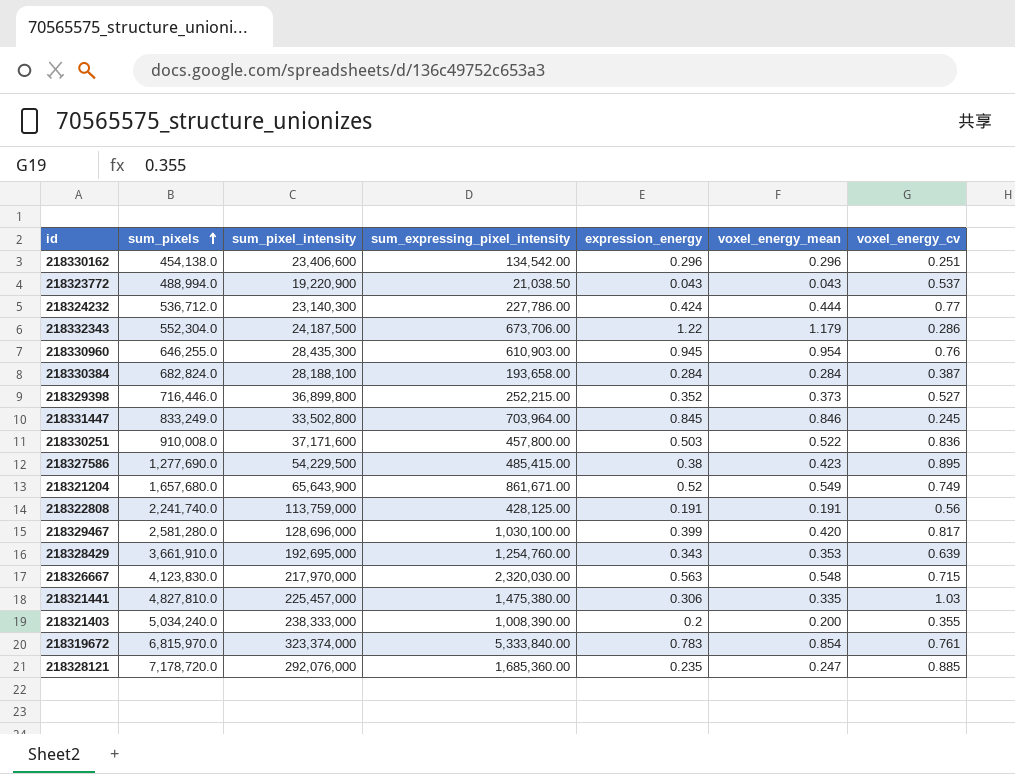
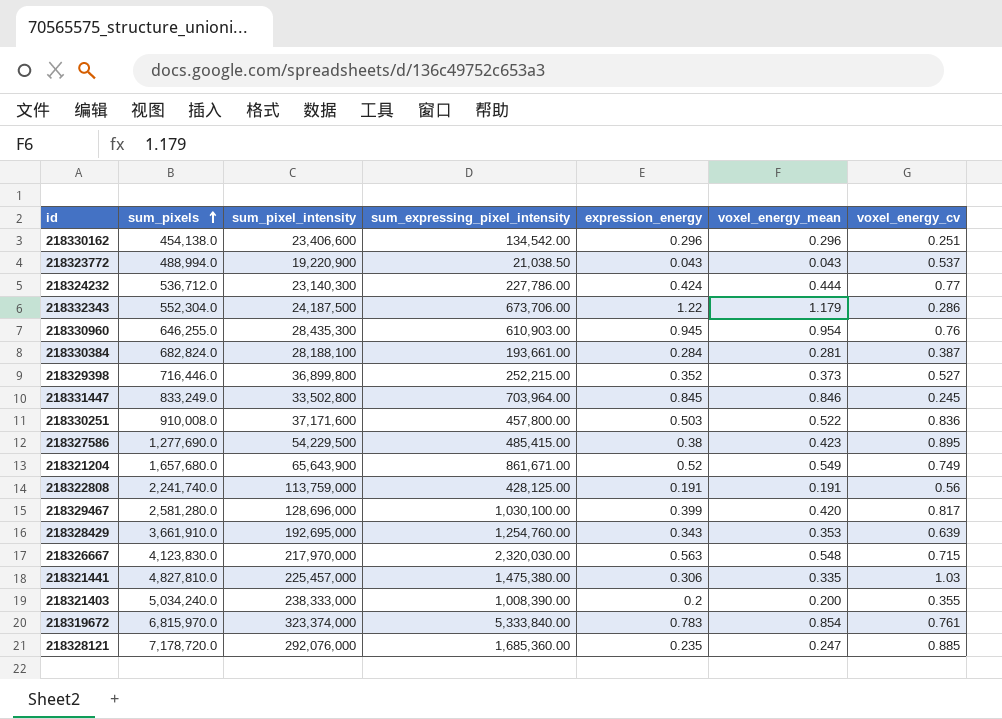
218330384 | sum_expressing_pixel_intensity: 193,658.00 -> 193,661.00
218330384 | voxel_energy_mean: 0.284 -> 0.281

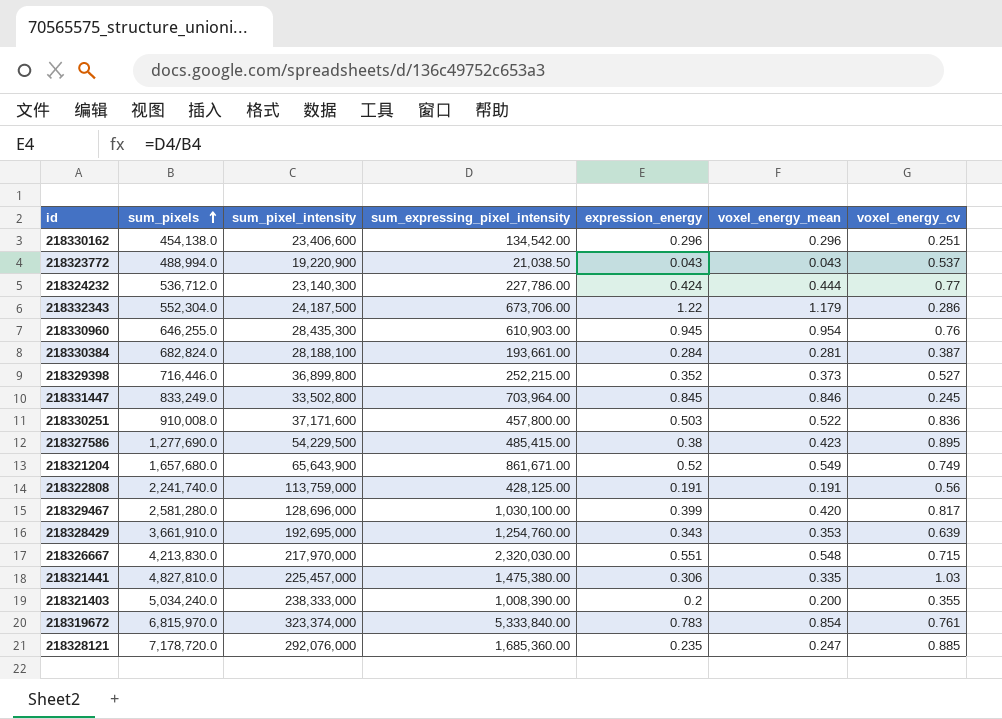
218326667 | sum_pixels: 4,123,830.0 -> 4,213,830.0
218326667 | expression_energy: 0.563 -> 0.551

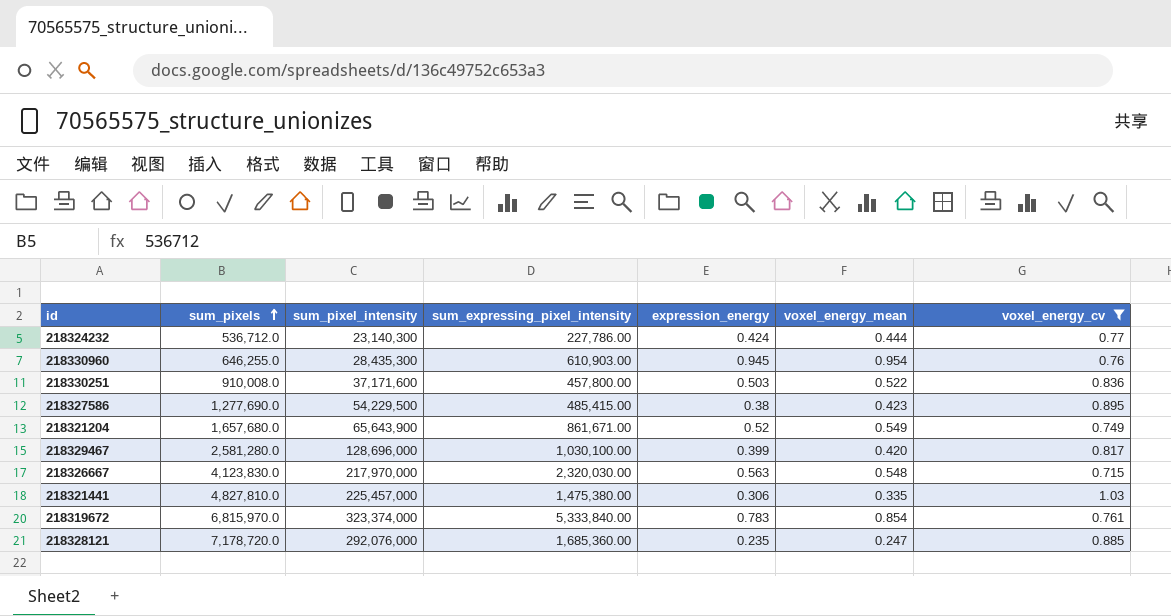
filter: none -> voxel_energy_cv >= 0.715
218326667 | sum_pixels: 4,213,830.0 -> 4,123,830.0
218326667 | expression_energy: 0.551 -> 0.563

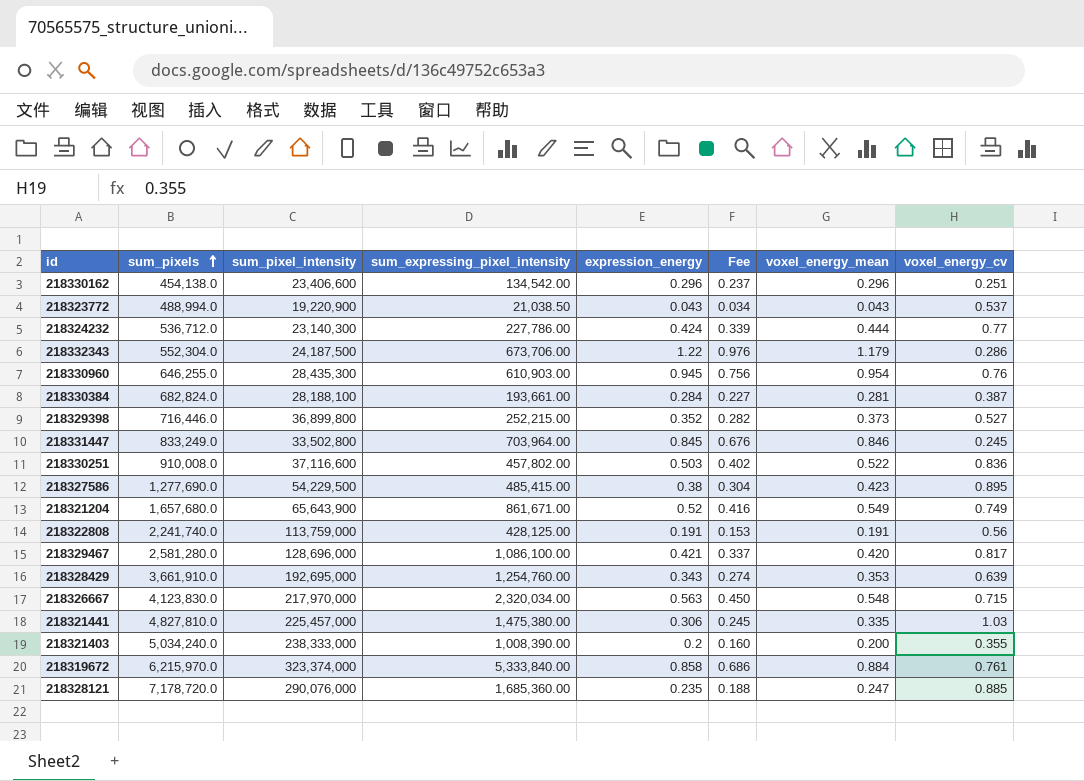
filter: voxel_energy_cv >= 0.715 -> none
column Fee | formula: none -> [expression_energy] * 0.8
218330251 | sum_pixel_intensity: 37,171,600 -> 37,116,600
218330251 | sum_expressing_pixel_intensity: 457,800.00 -> 457,802.00
218329467 | sum_expressing_pixel_intensity: 1,030,100.00 -> 1,086,100.00
218329467 | expression_energy: 0.399 -> 0.421
218326667 | sum_expressing_pixel_intensity: 2,320,030.00 -> 2,320,034.00
218319672 | sum_pixels: 6,815,970.0 -> 6,215,970.0
218319672 | expression_energy: 0.783 -> 0.858
218319672 | voxel_energy_mean: 0.854 -> 0.884
218328121 | sum_pixel_intensity: 292,076,000 -> 290,076,000

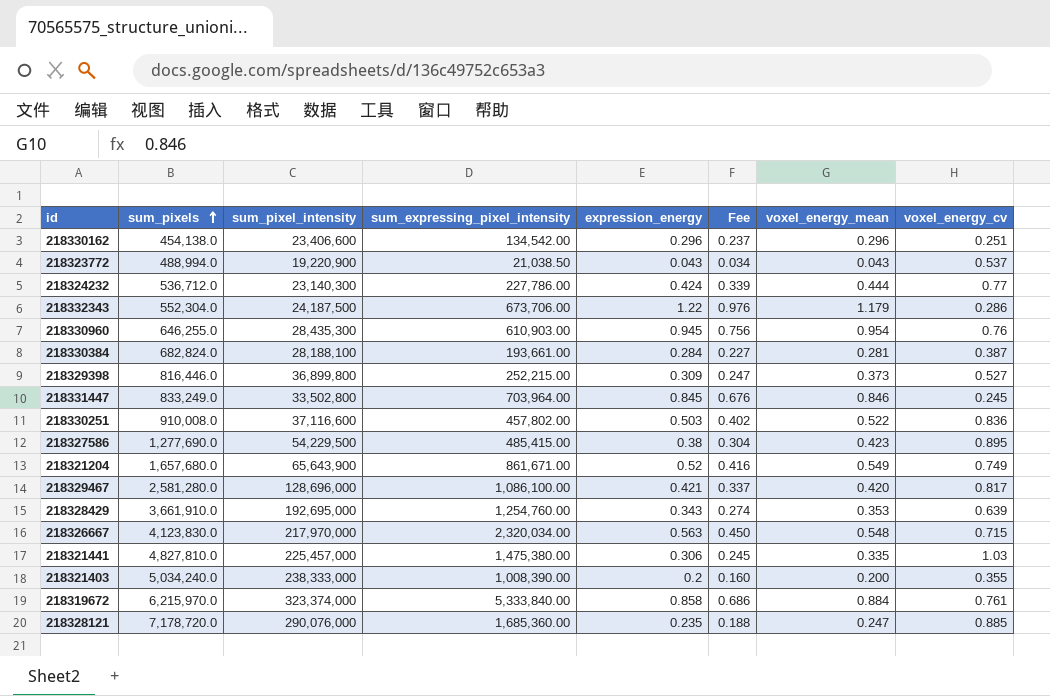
row 218322808: 2,241,740.0 | 113,759,000 | 428,125.00 | 0.191 | 0.153 | 0.191 | 0.56 -> none
218329398 | sum_pixels: 716,446.0 -> 816,446.0
218329398 | expression_energy: 0.352 -> 0.309
218329398 | Fee: 0.282 -> 0.247

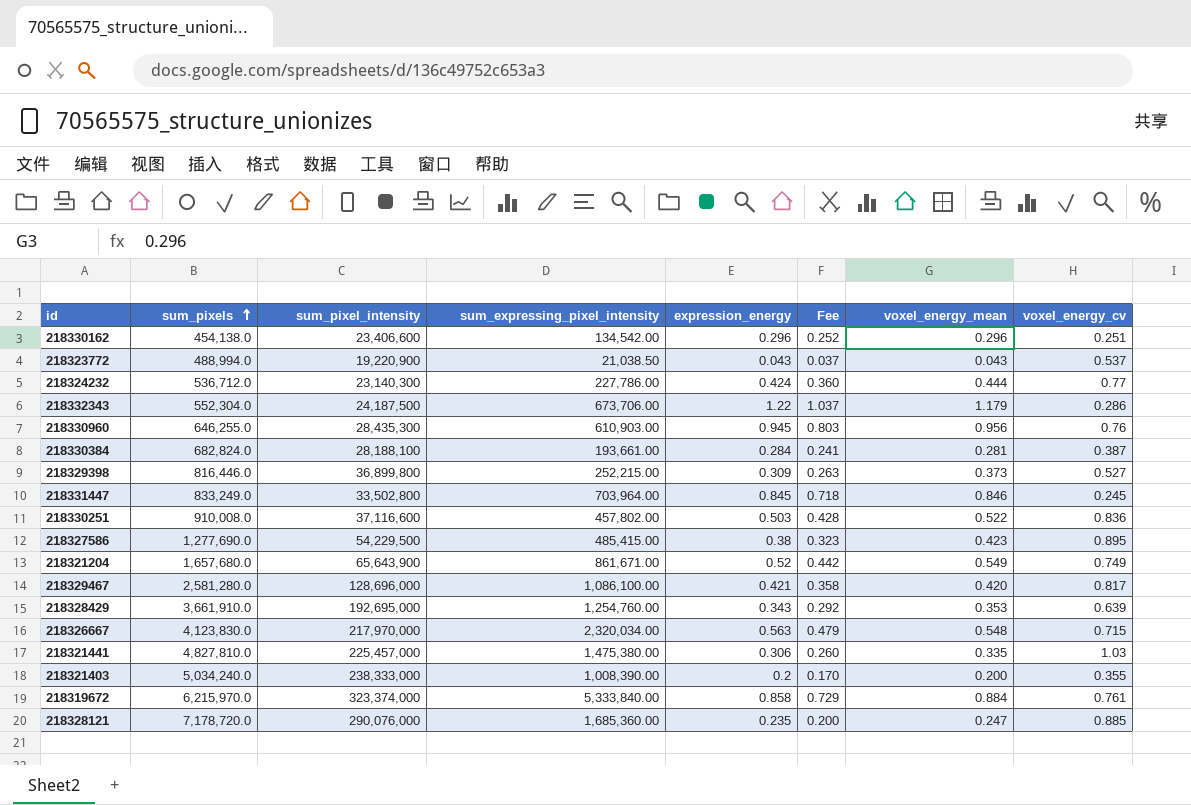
column Fee | formula: [expression_energy] * 0.8 -> [expression_energy] * 0.85
218330960 | voxel_energy_mean: 0.954 -> 0.956

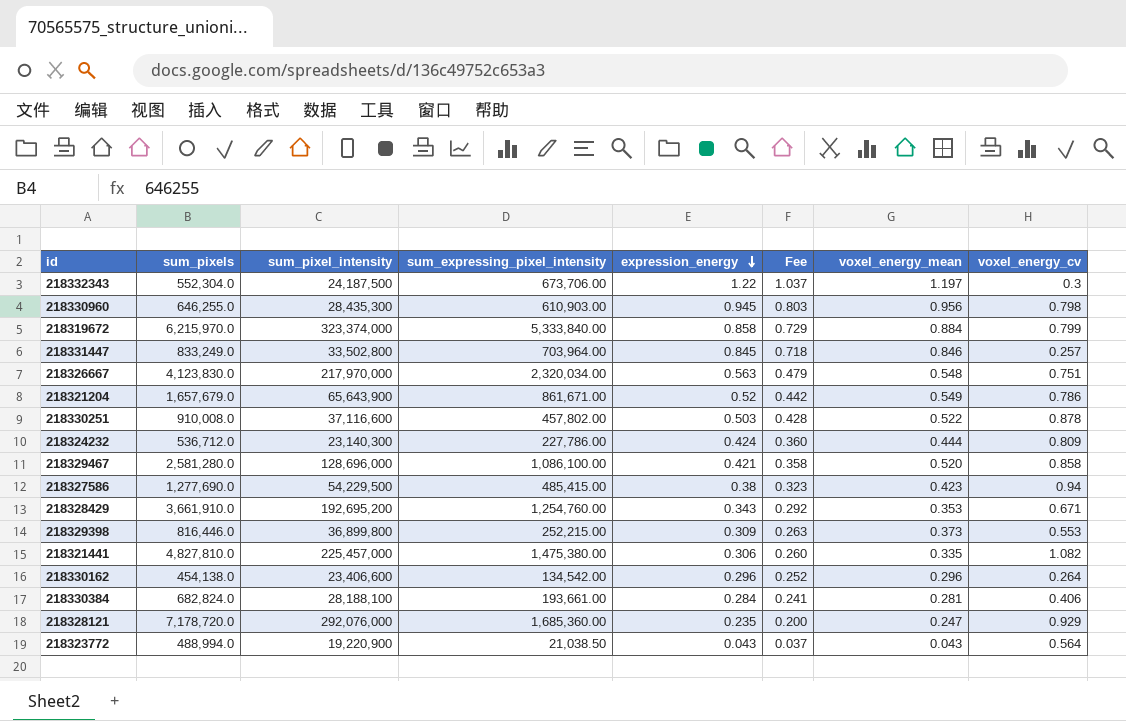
row order: sum_pixels ascending -> expression_energy descending
row 218321403: 5,034,240.0 | 238,333,000 | 1,008,390.00 | 0.2 | 0.170 | 0.200 | 0.355 -> none
218332343 | voxel_energy_mean: 1.179 -> 1.197
218332343 | voxel_energy_cv: 0.286 -> 0.3
218330960 | voxel_energy_cv: 0.76 -> 0.798
218319672 | voxel_energy_cv: 0.761 -> 0.799
218331447 | voxel_energy_cv: 0.245 -> 0.257
218326667 | voxel_energy_cv: 0.715 -> 0.751
218321204 | sum_pixels: 1,657,680.0 -> 1,657,679.0
218321204 | voxel_energy_cv: 0.749 -> 0.786
218330251 | voxel_energy_cv: 0.836 -> 0.878
218324232 | voxel_energy_cv: 0.77 -> 0.809
218329467 | voxel_energy_mean: 0.420 -> 0.520
218329467 | voxel_energy_cv: 0.817 -> 0.858
218327586 | voxel_energy_cv: 0.895 -> 0.94
218328429 | sum_pixel_intensity: 192,695,000 -> 192,695,200
218328429 | voxel_energy_cv: 0.639 -> 0.671
218329398 | voxel_energy_cv: 0.527 -> 0.553
218321441 | voxel_energy_cv: 1.03 -> 1.082
218330162 | voxel_energy_cv: 0.251 -> 0.264
218330384 | voxel_energy_cv: 0.387 -> 0.406
218328121 | sum_pixel_intensity: 290,076,000 -> 292,076,000
218328121 | voxel_energy_cv: 0.885 -> 0.929
218323772 | voxel_energy_cv: 0.537 -> 0.564

